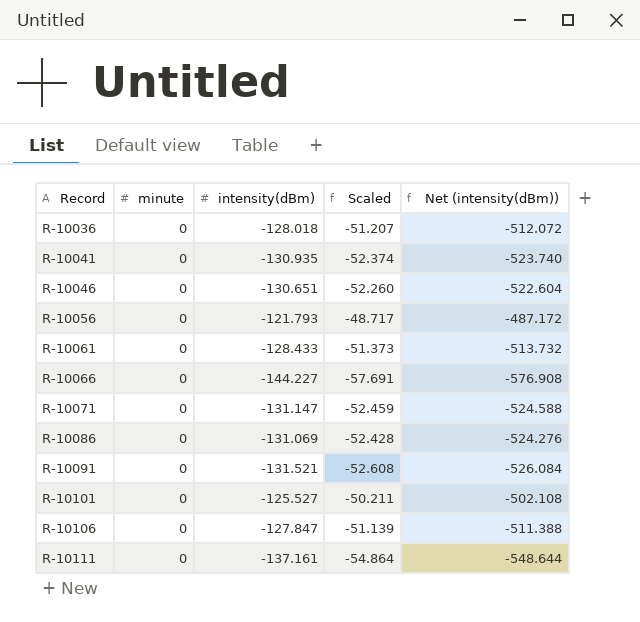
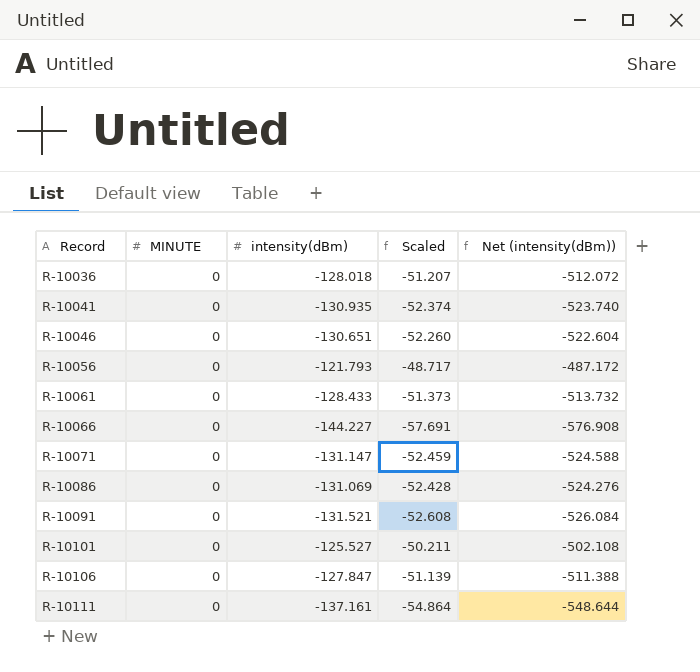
column name: minute -> MINUTE

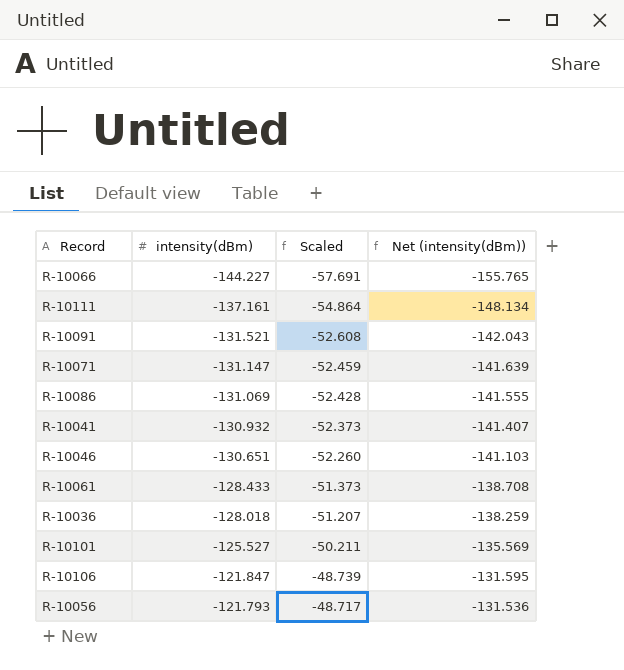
row order: Record ascending -> intensity(dBm) ascending
column MINUTE | position: 2 -> none
column Net (intensity(dBm)) | formula: [intensity(dBm)] * 4 -> [intensity(dBm)] * 1.08
R-10041 | intensity(dBm): -130.935 -> -130.932
R-10041 | Scaled: -52.374 -> -52.373
R-10106 | intensity(dBm): -127.847 -> -121.847
R-10106 | Scaled: -51.139 -> -48.739

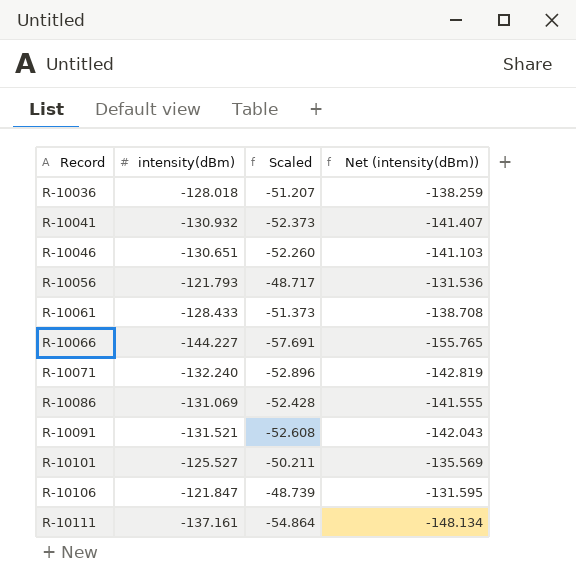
row order: intensity(dBm) ascending -> Record ascending
R-10071 | intensity(dBm): -131.147 -> -132.240
R-10071 | Scaled: -52.459 -> -52.896
R-10071 | Net (intensity(dBm)): -141.639 -> -142.819

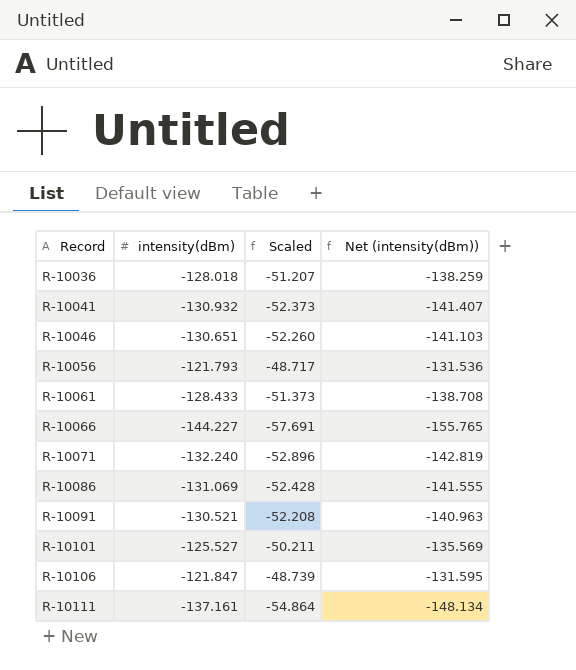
R-10091 | intensity(dBm): -131.521 -> -130.521
R-10091 | Scaled: -52.608 -> -52.208
R-10091 | Net (intensity(dBm)): -142.043 -> -140.963

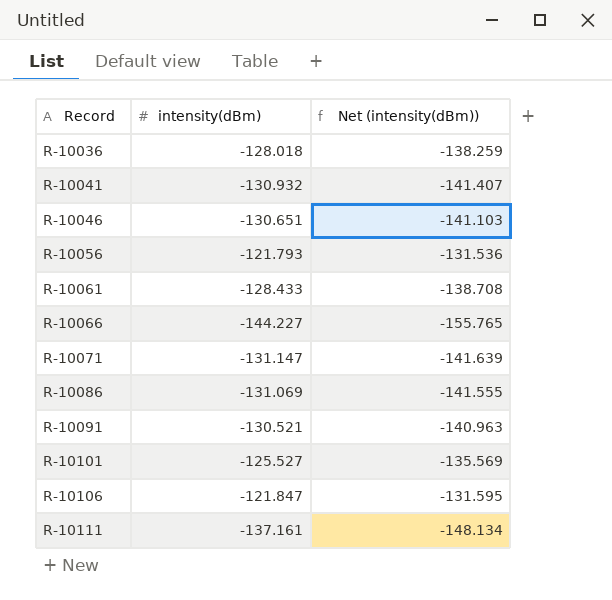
column Scaled | formula: [intensity(dBm)] * 0.4 -> none
R-10071 | intensity(dBm): -132.240 -> -131.147
R-10071 | Net (intensity(dBm)): -142.819 -> -141.639

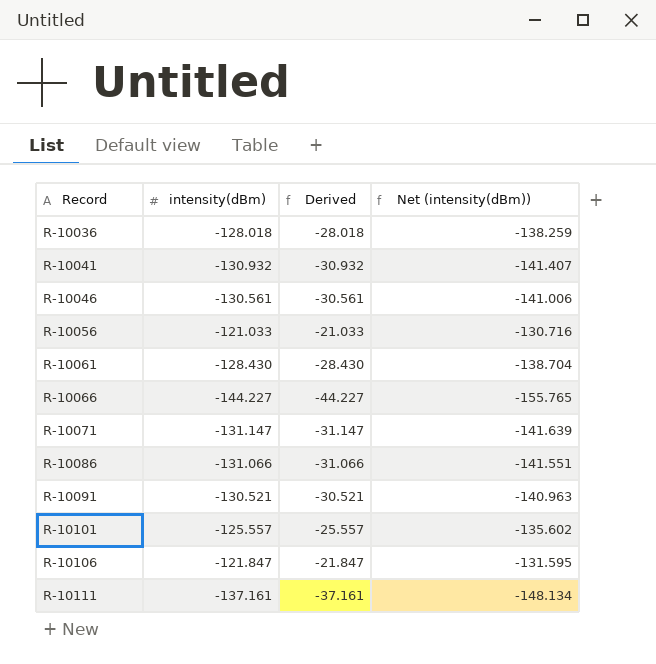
column Derived | formula: none -> [intensity(dBm)] + 100
R-10046 | intensity(dBm): -130.651 -> -130.561
R-10046 | Net (intensity(dBm)): -141.103 -> -141.006
R-10056 | intensity(dBm): -121.793 -> -121.033
R-10056 | Net (intensity(dBm)): -131.536 -> -130.716
R-10061 | intensity(dBm): -128.433 -> -128.430
R-10061 | Net (intensity(dBm)): -138.708 -> -138.704
R-10086 | intensity(dBm): -131.069 -> -131.066
R-10086 | Net (intensity(dBm)): -141.555 -> -141.551
R-10101 | intensity(dBm): -125.527 -> -125.557
R-10101 | Net (intensity(dBm)): -135.569 -> -135.602

